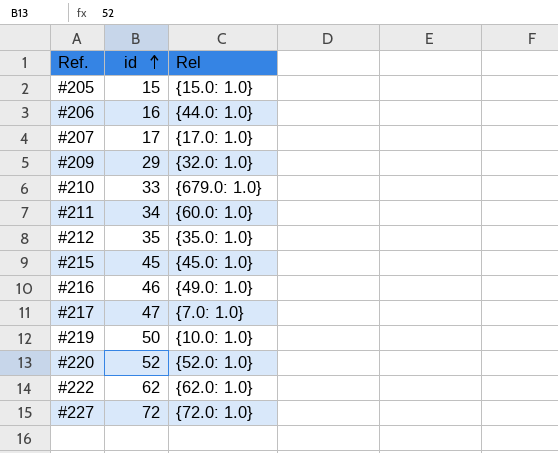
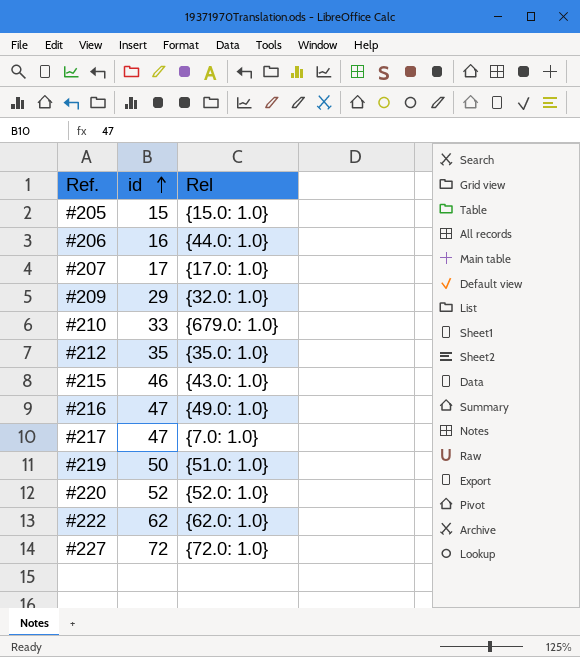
row #211: 34 | {60.0: 1.0} -> none
#215 | id: 45 -> 46
#215 | Rel: {45.0: 1.0} -> {43.0: 1.0}
#216 | id: 46 -> 47
#219 | Rel: {10.0: 1.0} -> {51.0: 1.0}

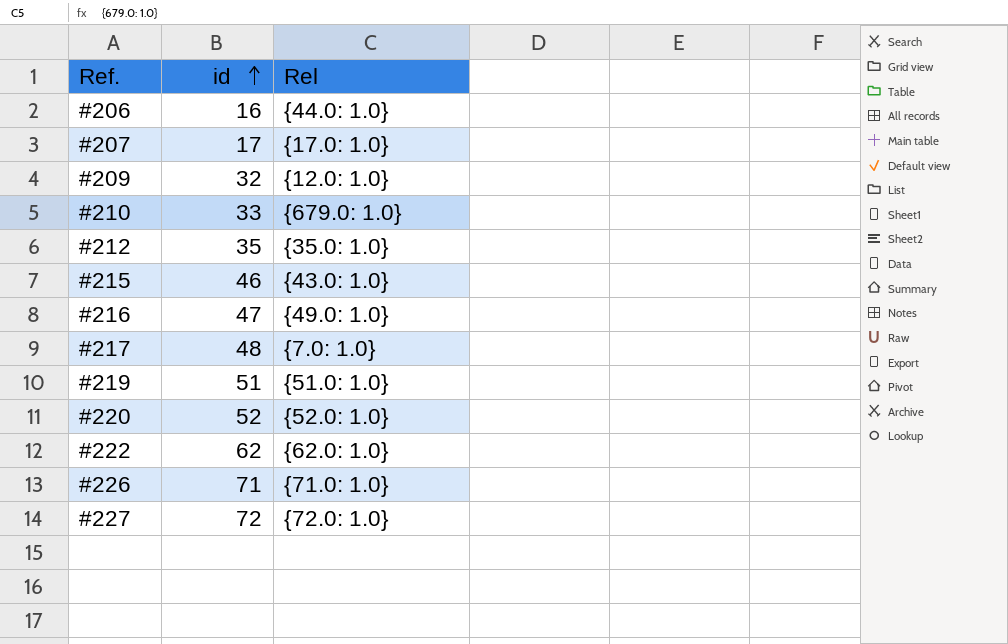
row #205: 15 | {15.0: 1.0} -> none
#209 | id: 29 -> 32
#209 | Rel: {32.0: 1.0} -> {12.0: 1.0}
#217 | id: 47 -> 48
#219 | id: 50 -> 51
row #226: none -> 71 | {71.0: 1.0}

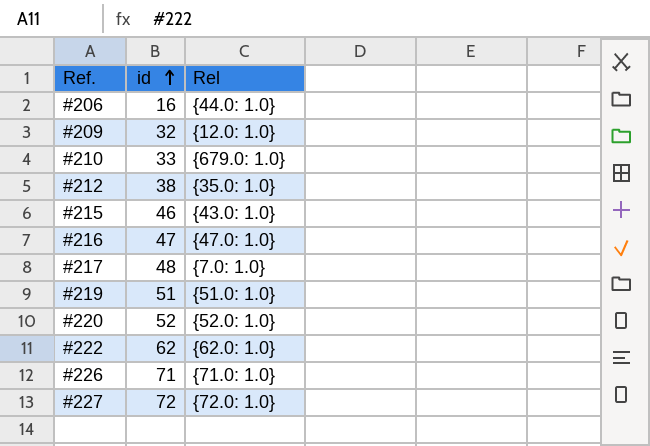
row #207: 17 | {17.0: 1.0} -> none
#212 | id: 35 -> 38
#216 | Rel: {49.0: 1.0} -> {47.0: 1.0}

